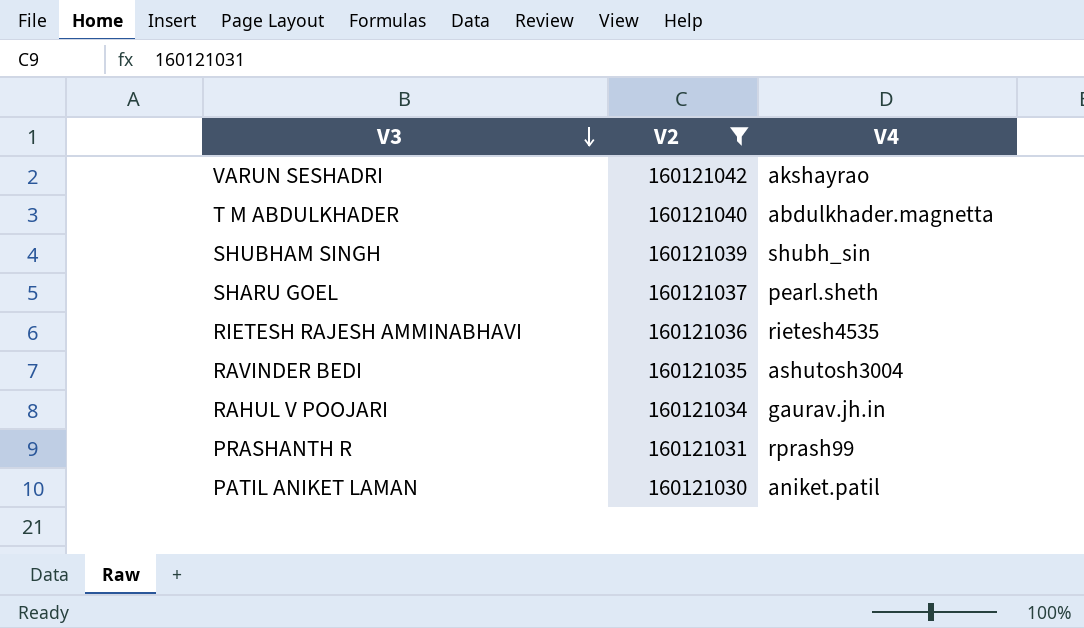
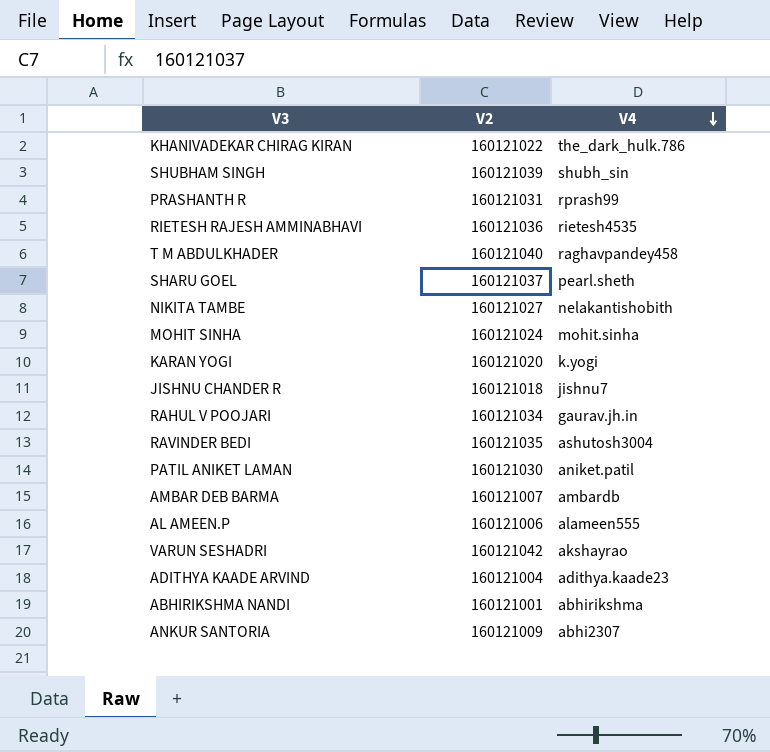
filter: V2 >= 160121030 -> none
row order: V3 descending -> V4 descending
T M ABDULKHADER | V4: abdulkhader.magnetta -> raghavpandey458

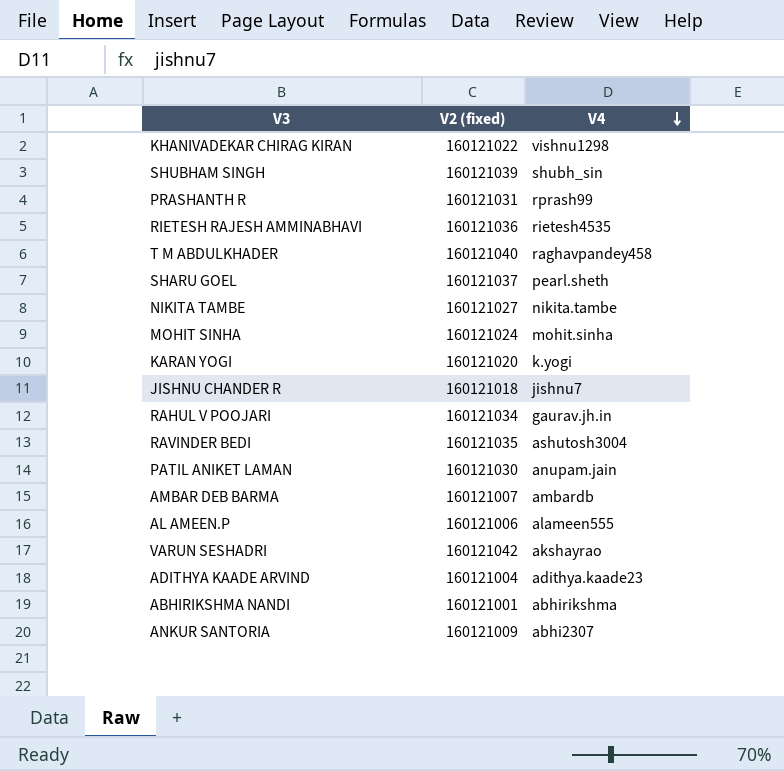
column name: V2 -> V2 (fixed)
KHANIVADEKAR CHIRAG KIRAN | V4: the_dark_hulk.786 -> vishnu1298
NIKITA TAMBE | V4: nelakantishobith -> nikita.tambe
PATIL ANIKET LAMAN | V4: aniket.patil -> anupam.jain

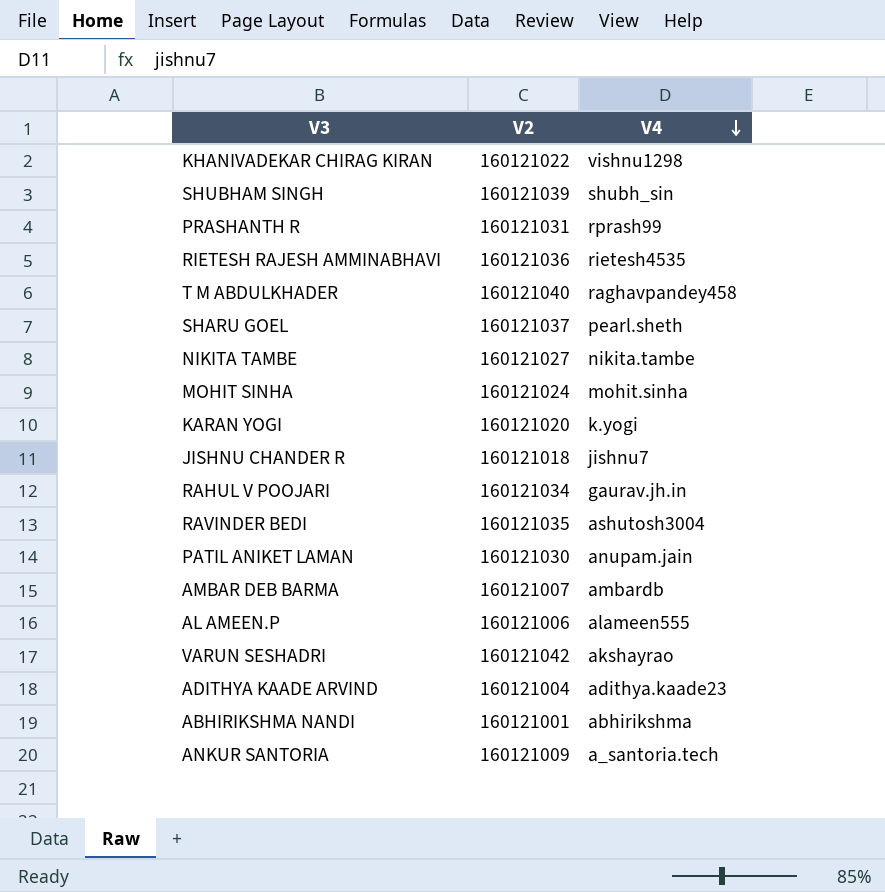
column name: V2 (fixed) -> V2
ANKUR SANTORIA | V4: abhi2307 -> a_santoria.tech

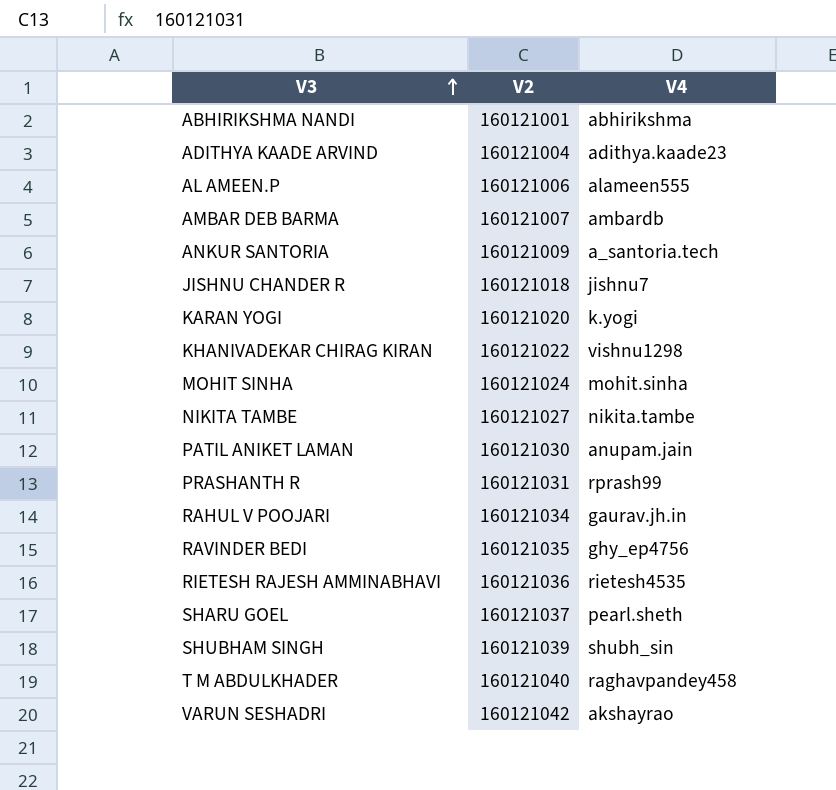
row order: V4 descending -> V3 ascending
RAVINDER BEDI | V4: ashutosh3004 -> ghy_ep4756

